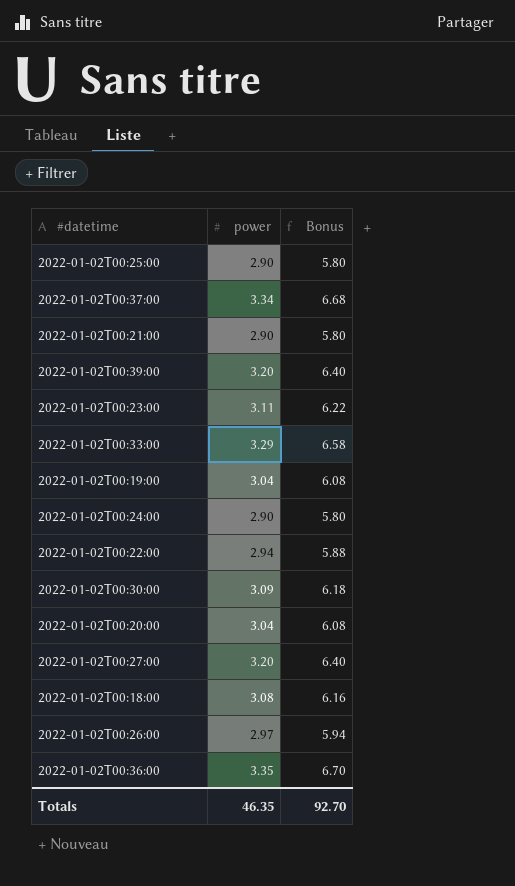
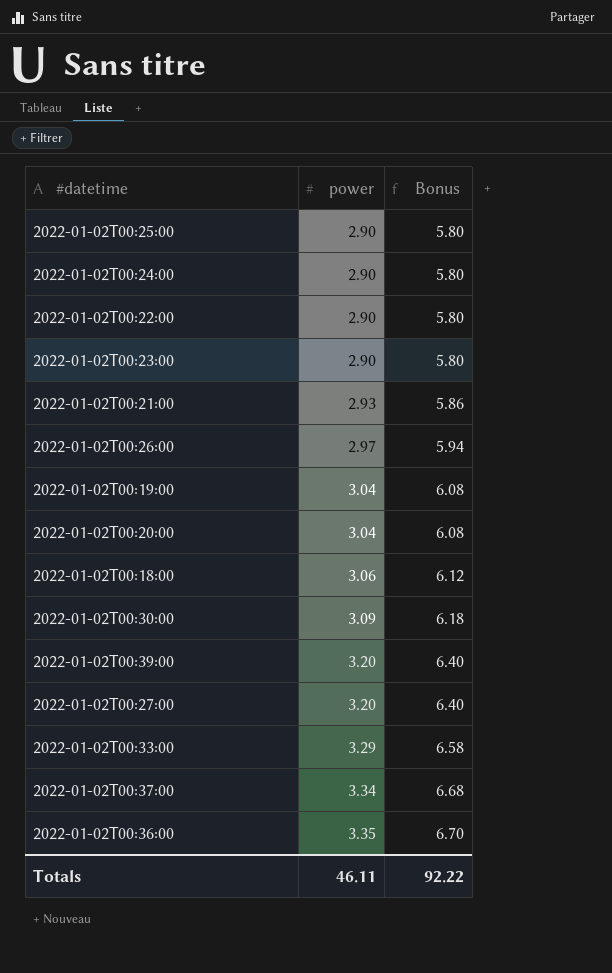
row order: none -> power ascending
2022-01-02T00:22:00 | power: 2.94 -> 2.90
2022-01-02T00:22:00 | Bonus: 5.88 -> 5.80
2022-01-02T00:23:00 | power: 3.11 -> 2.90
2022-01-02T00:23:00 | Bonus: 6.22 -> 5.80
2022-01-02T00:21:00 | power: 2.90 -> 2.93
2022-01-02T00:21:00 | Bonus: 5.80 -> 5.86
2022-01-02T00:18:00 | power: 3.08 -> 3.06
2022-01-02T00:18:00 | Bonus: 6.16 -> 6.12
Totals | power: 46.35 -> 46.11
Totals | Bonus: 92.70 -> 92.22

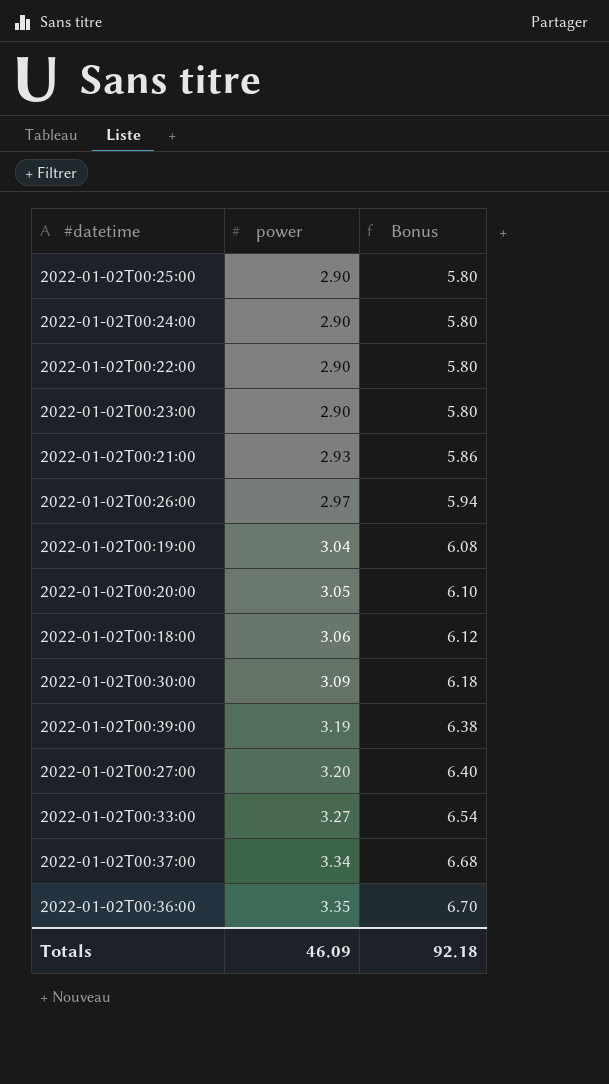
2022-01-02T00:20:00 | power: 3.04 -> 3.05
2022-01-02T00:20:00 | Bonus: 6.08 -> 6.10
2022-01-02T00:39:00 | power: 3.20 -> 3.19
2022-01-02T00:39:00 | Bonus: 6.40 -> 6.38
2022-01-02T00:33:00 | power: 3.29 -> 3.27
2022-01-02T00:33:00 | Bonus: 6.58 -> 6.54
Totals | power: 46.11 -> 46.09
Totals | Bonus: 92.22 -> 92.18

